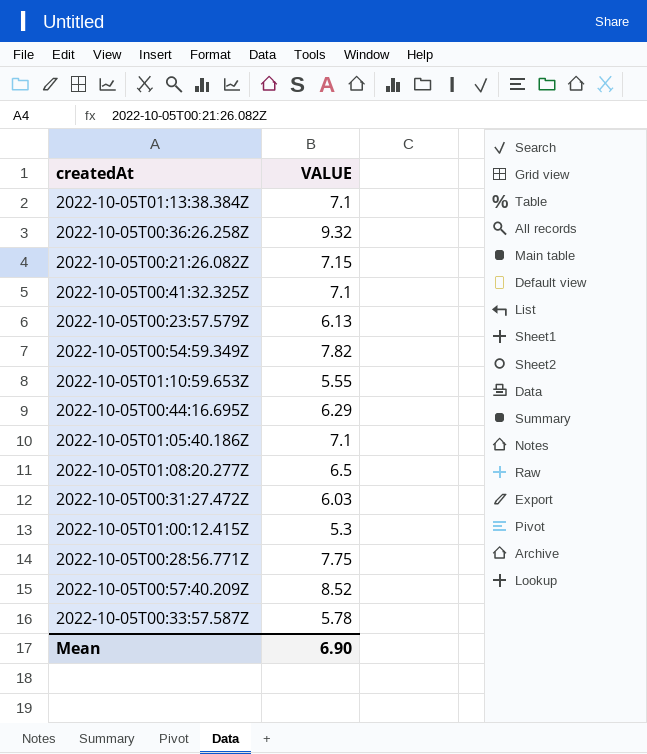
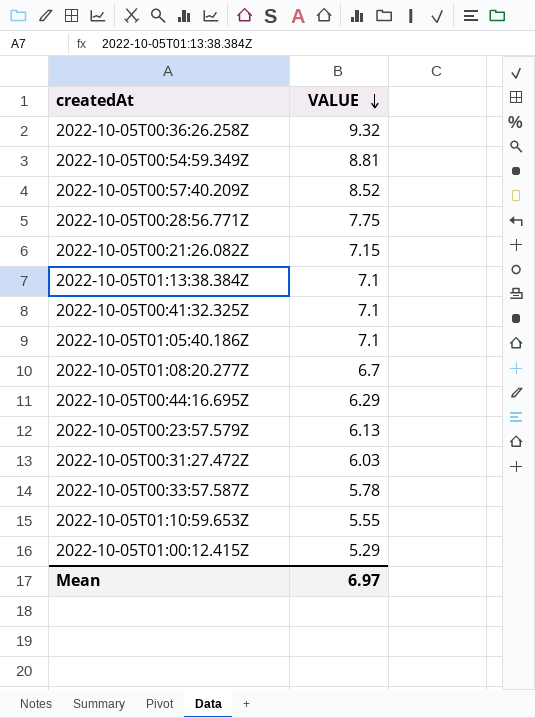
row order: none -> VALUE descending
2022-10-05T00:54:59.349Z | VALUE: 7.82 -> 8.81
2022-10-05T01:08:20.277Z | VALUE: 6.5 -> 6.7
2022-10-05T01:00:12.415Z | VALUE: 5.3 -> 5.29
Mean | VALUE: 6.90 -> 6.97

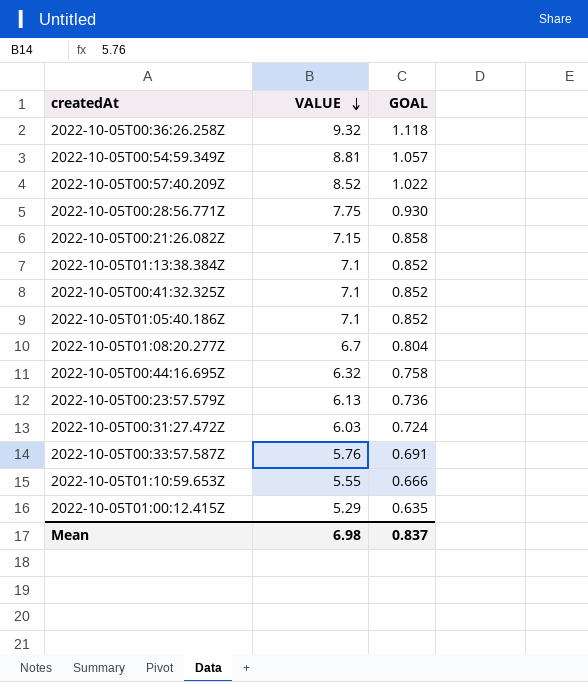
column GOAL | formula: none -> [VALUE] * 0.12
2022-10-05T00:44:16.695Z | VALUE: 6.29 -> 6.32
2022-10-05T00:33:57.587Z | VALUE: 5.78 -> 5.76
Mean | VALUE: 6.97 -> 6.98

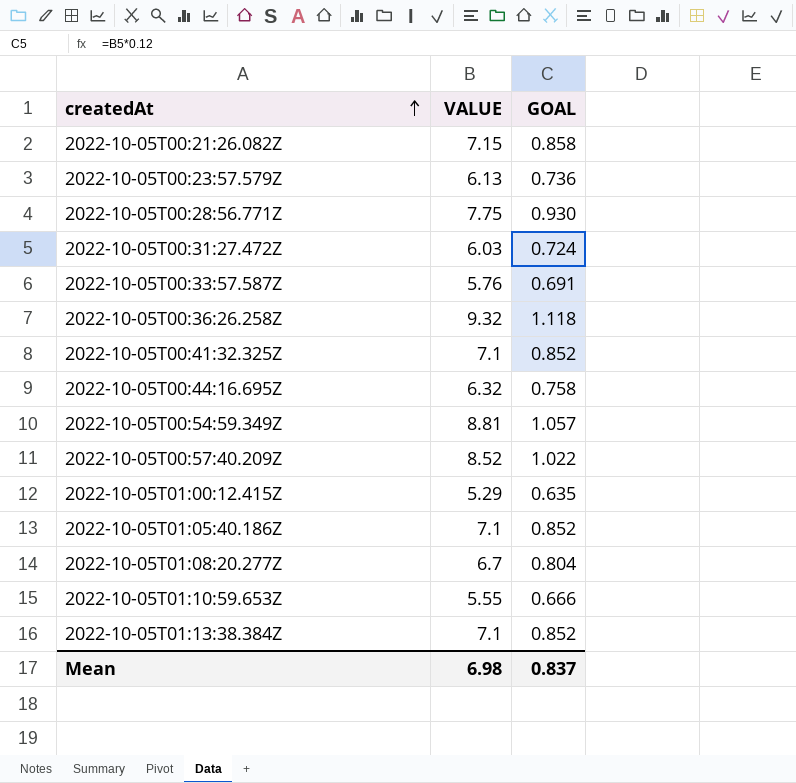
row order: VALUE descending -> createdAt ascending

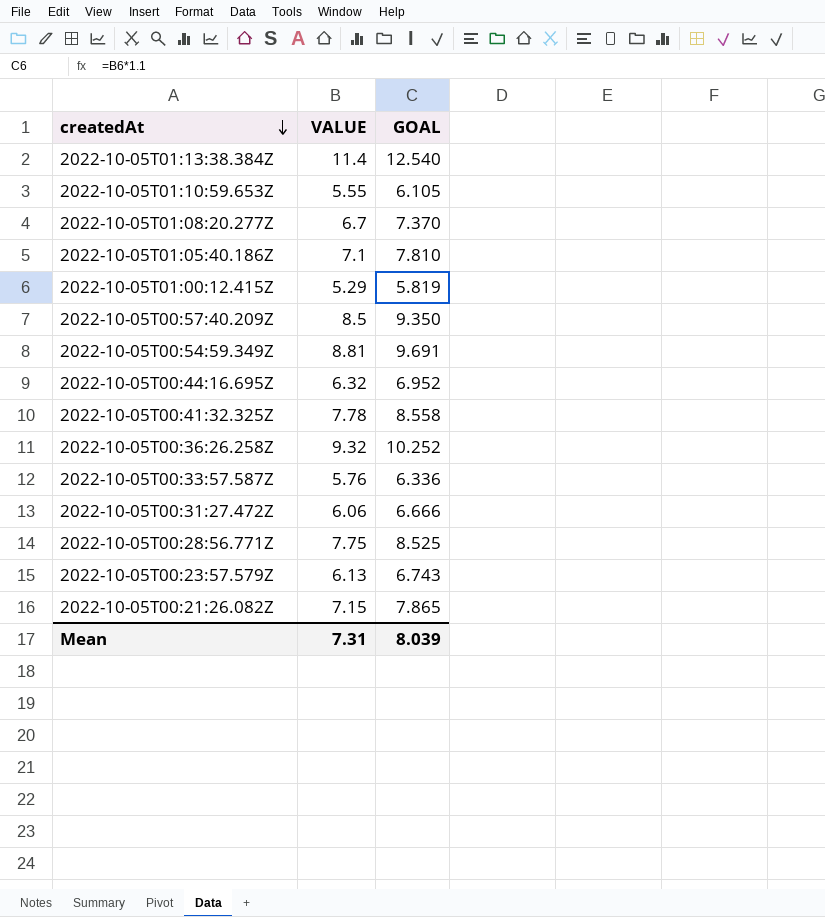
row order: createdAt ascending -> createdAt descending
column GOAL | formula: [VALUE] * 0.12 -> [VALUE] * 1.1
2022-10-05T01:13:38.384Z | VALUE: 7.1 -> 11.4
2022-10-05T00:57:40.209Z | VALUE: 8.52 -> 8.5
2022-10-05T00:41:32.325Z | VALUE: 7.1 -> 7.78
2022-10-05T00:31:27.472Z | VALUE: 6.03 -> 6.06
Mean | VALUE: 6.98 -> 7.31
Mean | GOAL: 0.837 -> 8.039

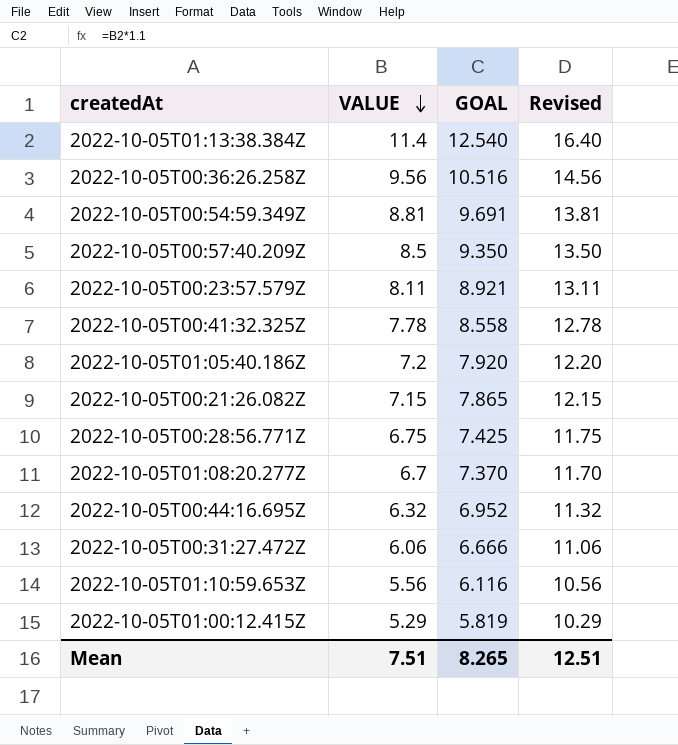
row order: createdAt descending -> VALUE descending
column Revised | formula: none -> [VALUE] + 5
row 2022-10-05T00:33:57.587Z: 5.76 | 6.336 -> none
2022-10-05T00:36:26.258Z | VALUE: 9.32 -> 9.56
2022-10-05T00:36:26.258Z | GOAL: 10.252 -> 10.516
2022-10-05T00:23:57.579Z | VALUE: 6.13 -> 8.11
2022-10-05T00:23:57.579Z | GOAL: 6.743 -> 8.921
2022-10-05T01:05:40.186Z | VALUE: 7.1 -> 7.2
2022-10-05T01:05:40.186Z | GOAL: 7.810 -> 7.920
2022-10-05T00:28:56.771Z | VALUE: 7.75 -> 6.75
2022-10-05T00:28:56.771Z | GOAL: 8.525 -> 7.425
2022-10-05T01:10:59.653Z | VALUE: 5.55 -> 5.56
2022-10-05T01:10:59.653Z | GOAL: 6.105 -> 6.116
Mean | VALUE: 7.31 -> 7.51
Mean | GOAL: 8.039 -> 8.265

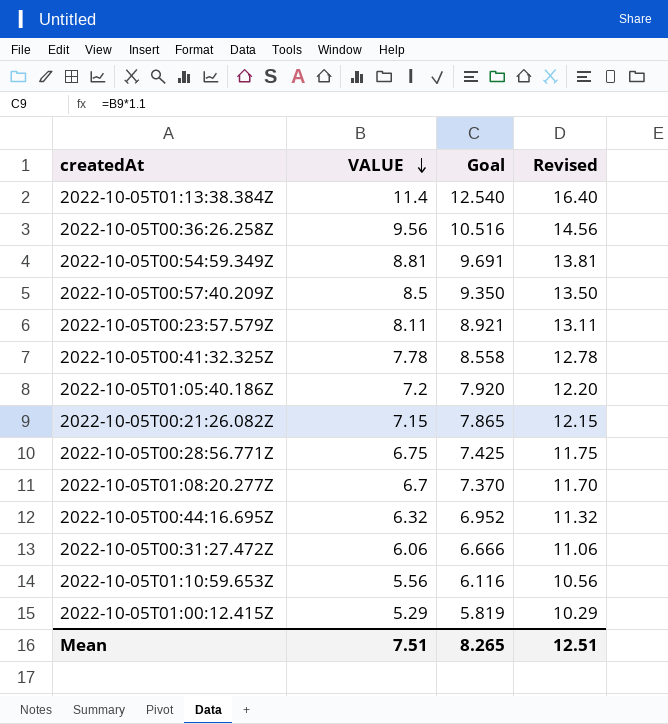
column name: GOAL -> Goal

